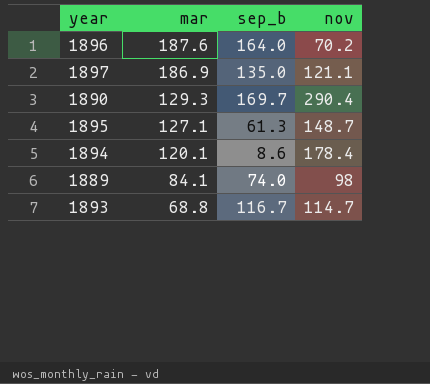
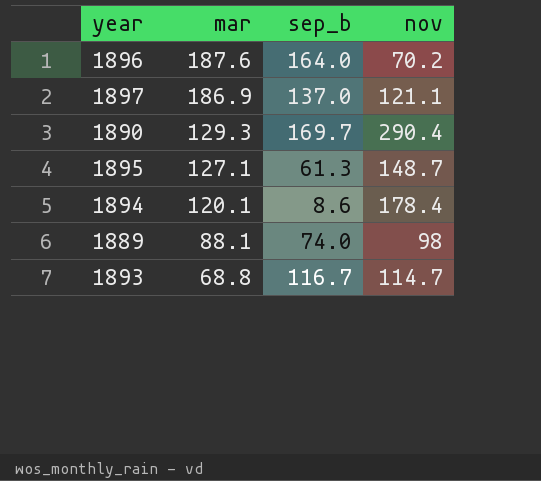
1897 | sep_b: 135.0 -> 137.0
1889 | mar: 84.1 -> 88.1

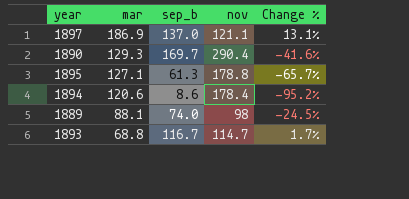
column Change % | formula: none -> ([sep_b] - [nov]) / [nov]
row 1896: 187.6 | 164.0 | 70.2 -> none
1895 | nov: 148.7 -> 178.8
1894 | mar: 120.1 -> 120.6

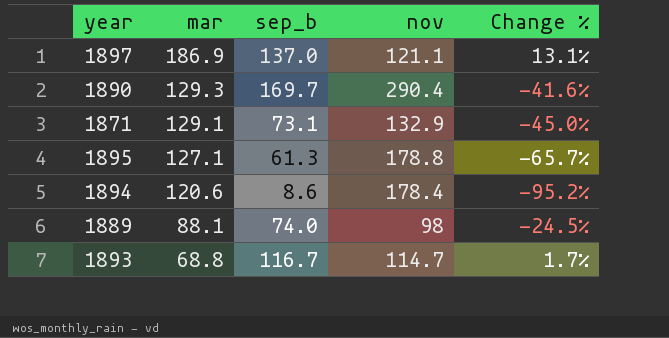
row 1871: none -> 129.1 | 73.1 | 132.9 | -45.0%

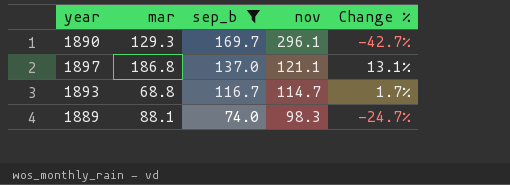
filter: none -> sep_b >= 74.0
row order: mar descending -> sep_b descending
1890 | nov: 290.4 -> 296.1
1890 | Change %: -41.6% -> -42.7%
1897 | mar: 186.9 -> 186.8
1889 | nov: 98 -> 98.3
1889 | Change %: -24.5% -> -24.7%

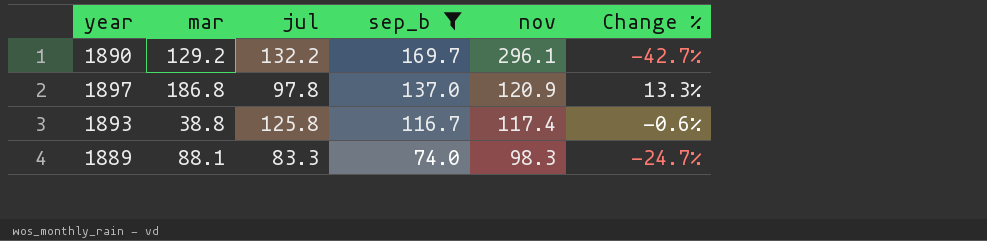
column jul | position: none -> 3
1890 | mar: 129.3 -> 129.2
1897 | nov: 121.1 -> 120.9
1897 | Change %: 13.1% -> 13.3%
1893 | mar: 68.8 -> 38.8
1893 | nov: 114.7 -> 117.4
1893 | Change %: 1.7% -> -0.6%

